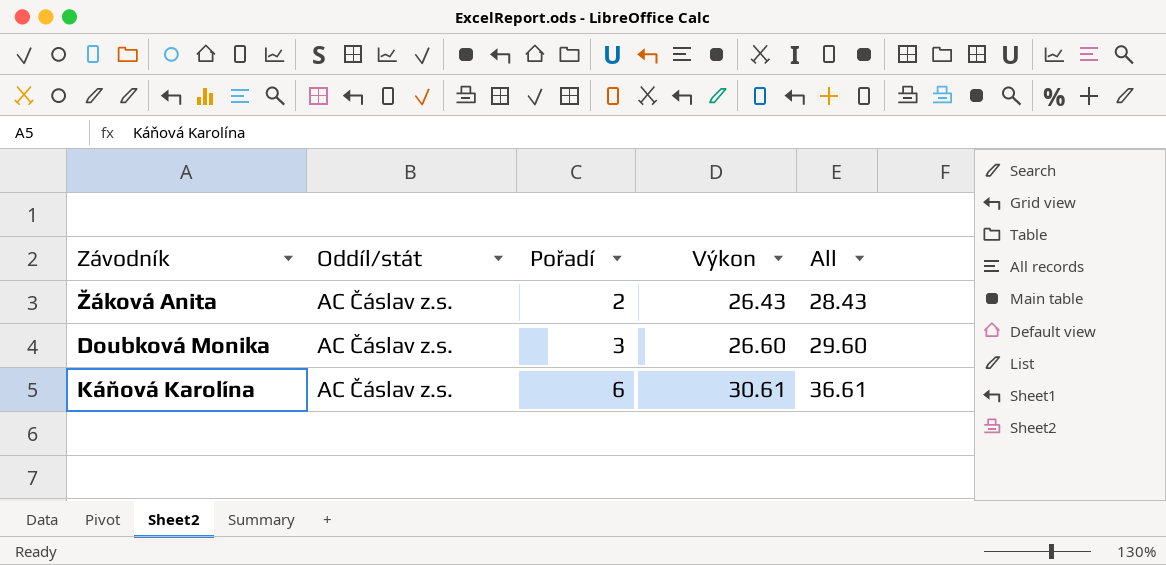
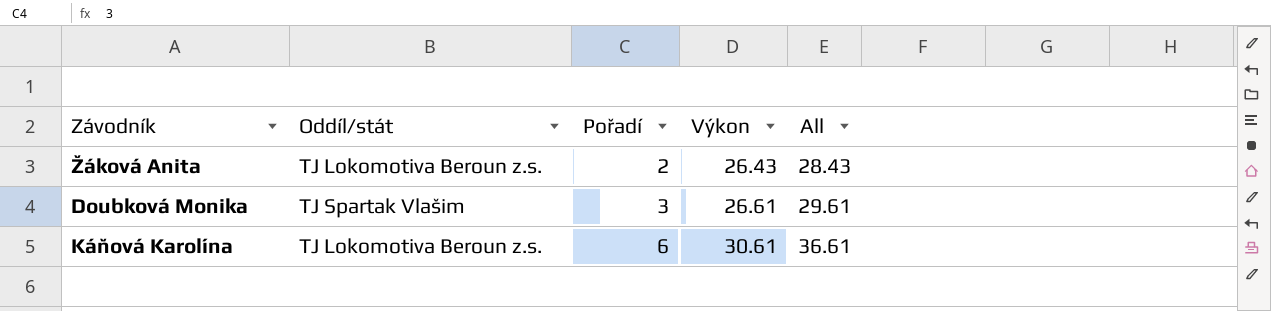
Žáková Anita | Oddíl/stát: AC Čáslav z.s. -> TJ Lokomotiva Beroun z.s.
Doubková Monika | Oddíl/stát: AC Čáslav z.s. -> TJ Spartak Vlašim
Doubková Monika | Výkon: 26.60 -> 26.61
Doubková Monika | All: 29.60 -> 29.61
Káňová Karolína | Oddíl/stát: AC Čáslav z.s. -> TJ Lokomotiva Beroun z.s.

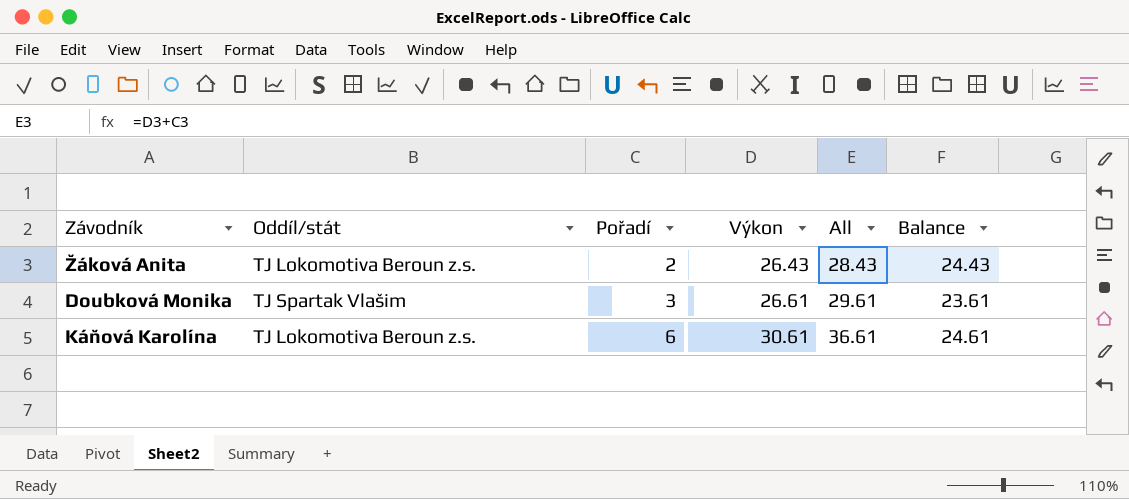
column Balance | formula: none -> [Výkon] - [Pořadí]

